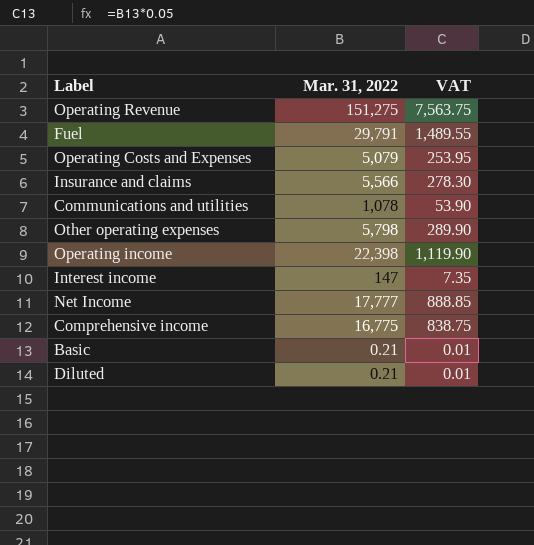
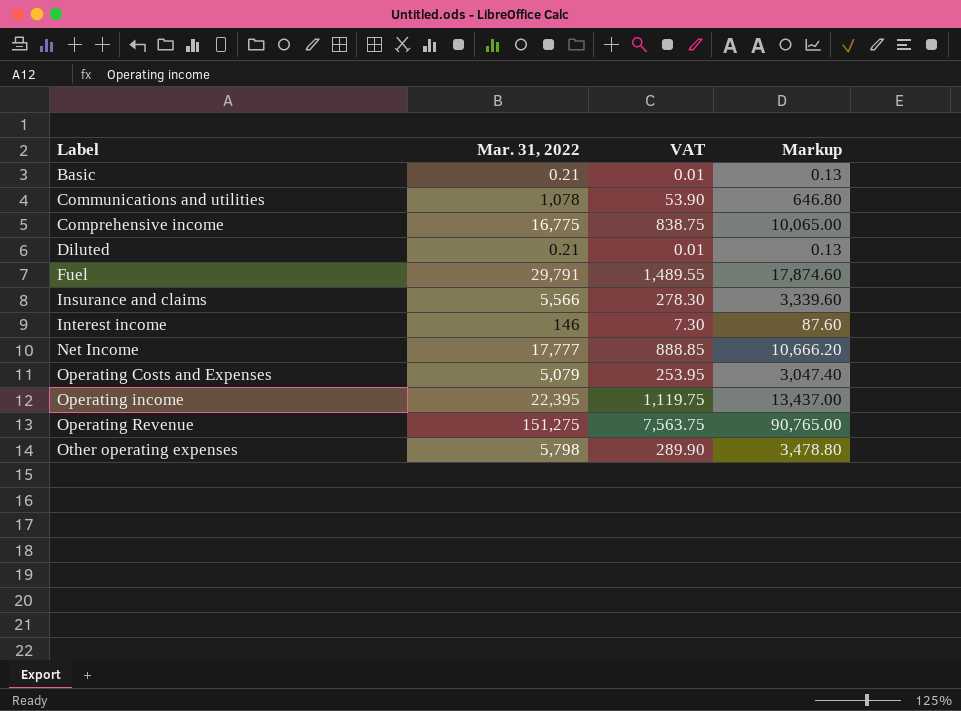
row order: none -> Label ascending
column Markup | formula: none -> [Mar. 31, 2022] * 0.6
Interest income | Mar. 31, 2022: 147 -> 146
Interest income | VAT: 7.35 -> 7.30
Operating income | Mar. 31, 2022: 22,398 -> 22,395
Operating income | VAT: 1,119.90 -> 1,119.75

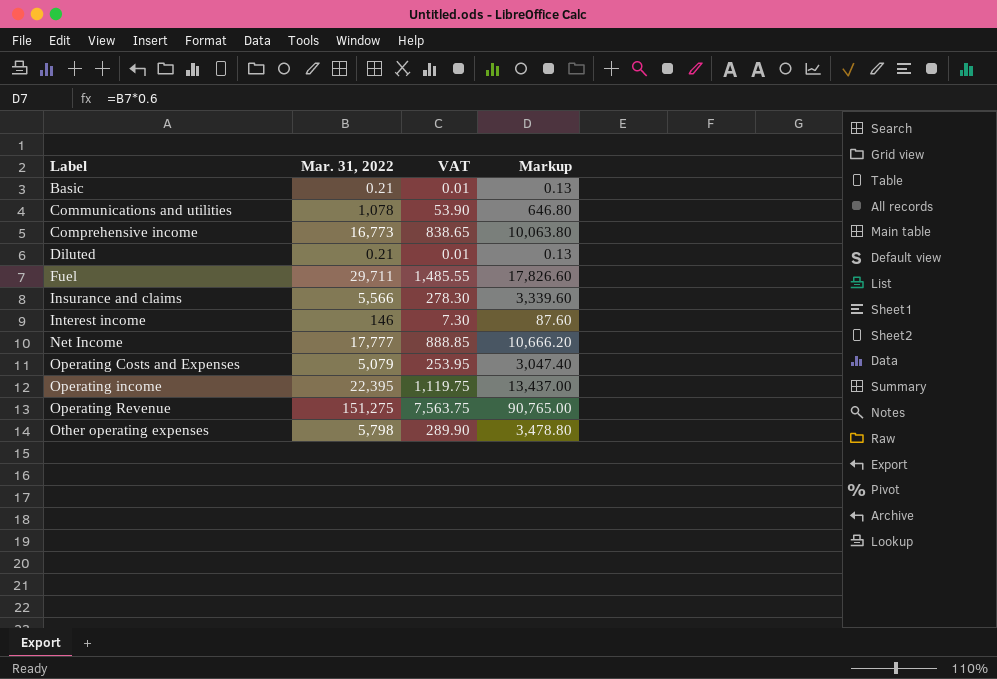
Comprehensive income | Mar. 31, 2022: 16,775 -> 16,773
Comprehensive income | VAT: 838.75 -> 838.65
Comprehensive income | Markup: 10,065.00 -> 10,063.80
Fuel | Mar. 31, 2022: 29,791 -> 29,711
Fuel | VAT: 1,489.55 -> 1,485.55
Fuel | Markup: 17,874.60 -> 17,826.60

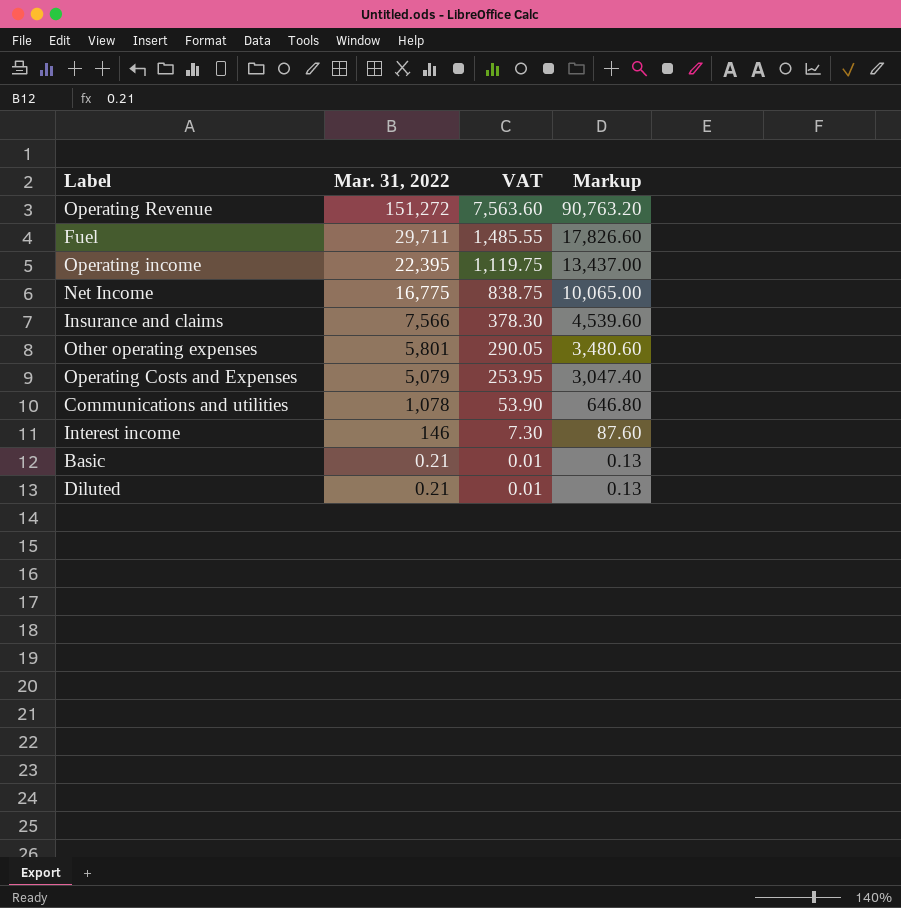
row order: Label ascending -> Mar. 31, 2022 descending
row Comprehensive income: 16,773 | 838.65 | 10,063.80 -> none
Operating Revenue | Mar. 31, 2022: 151,275 -> 151,272
Operating Revenue | VAT: 7,563.75 -> 7,563.60
Operating Revenue | Markup: 90,765.00 -> 90,763.20
Net Income | Mar. 31, 2022: 17,777 -> 16,775
Net Income | VAT: 888.85 -> 838.75
Net Income | Markup: 10,666.20 -> 10,065.00
Insurance and claims | Mar. 31, 2022: 5,566 -> 7,566
Insurance and claims | VAT: 278.30 -> 378.30
Insurance and claims | Markup: 3,339.60 -> 4,539.60
Other operating expenses | Mar. 31, 2022: 5,798 -> 5,801
Other operating expenses | VAT: 289.90 -> 290.05
Other operating expenses | Markup: 3,478.80 -> 3,480.60

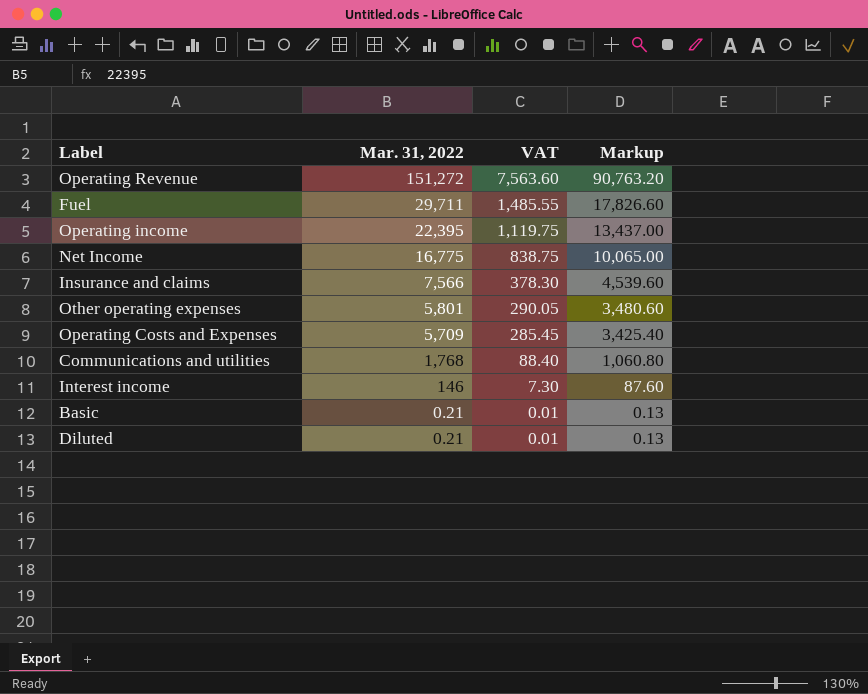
Operating Costs and Expenses | Mar. 31, 2022: 5,079 -> 5,709
Operating Costs and Expenses | VAT: 253.95 -> 285.45
Operating Costs and Expenses | Markup: 3,047.40 -> 3,425.40
Communications and utilities | Mar. 31, 2022: 1,078 -> 1,768
Communications and utilities | VAT: 53.90 -> 88.40
Communications and utilities | Markup: 646.80 -> 1,060.80

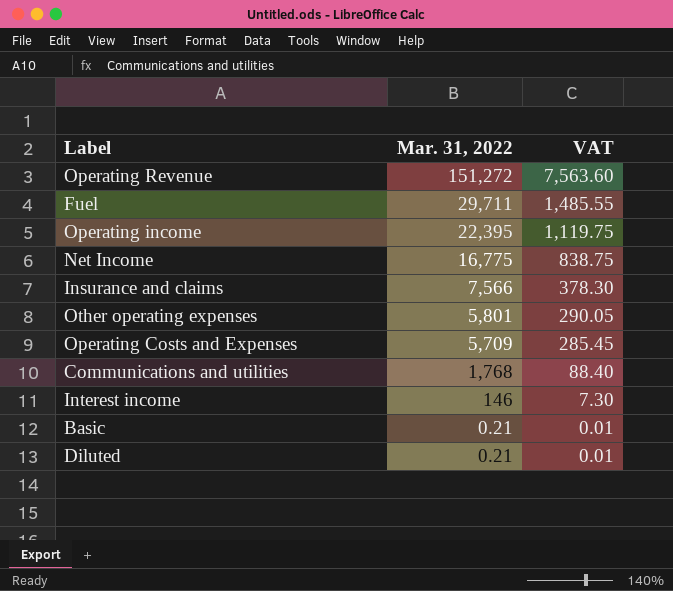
column Markup | formula: [Mar. 31, 2022] * 0.6 -> none

